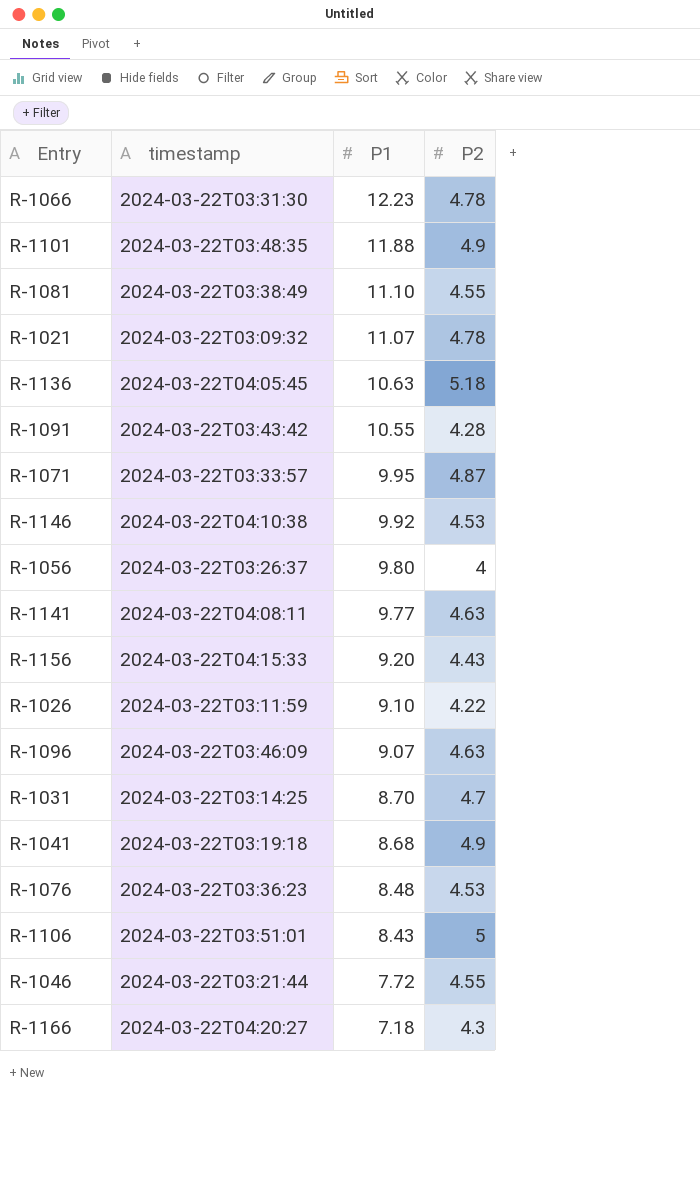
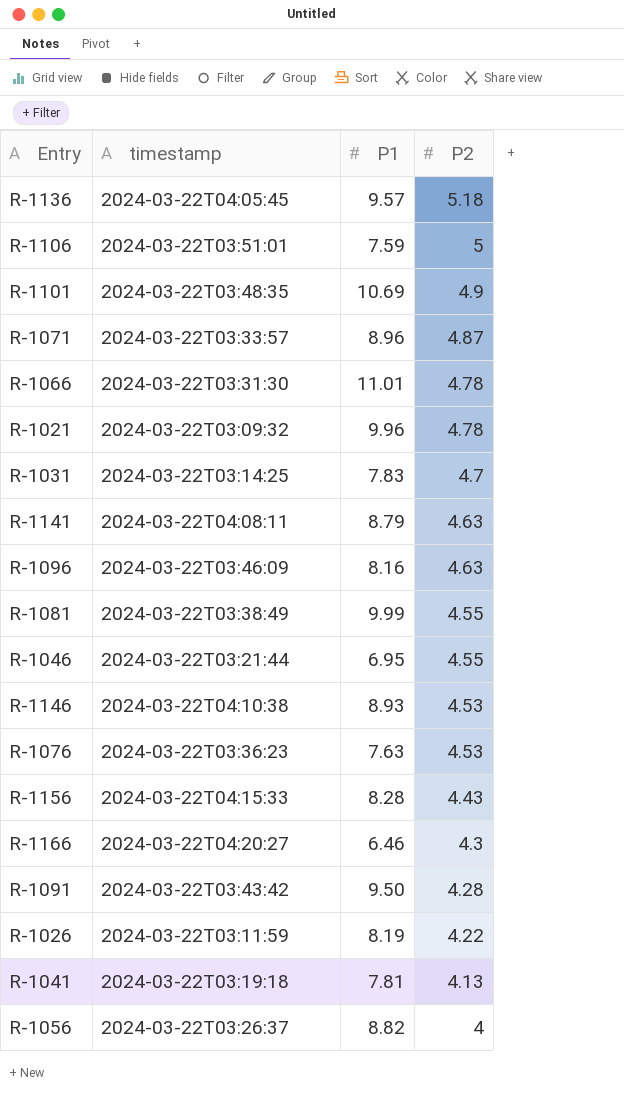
row order: P1 descending -> P2 descending
R-1136 | P1: 10.63 -> 9.57
R-1106 | P1: 8.43 -> 7.59
R-1101 | P1: 11.88 -> 10.69
R-1071 | P1: 9.95 -> 8.96
R-1066 | P1: 12.23 -> 11.01
R-1021 | P1: 11.07 -> 9.96
R-1031 | P1: 8.70 -> 7.83
R-1141 | P1: 9.77 -> 8.79
R-1096 | P1: 9.07 -> 8.16
R-1081 | P1: 11.10 -> 9.99
R-1046 | P1: 7.72 -> 6.95
R-1146 | P1: 9.92 -> 8.93
R-1076 | P1: 8.48 -> 7.63
R-1156 | P1: 9.20 -> 8.28
R-1166 | P1: 7.18 -> 6.46
R-1091 | P1: 10.55 -> 9.50
R-1026 | P1: 9.10 -> 8.19
R-1041 | P1: 8.68 -> 7.81
R-1041 | P2: 4.9 -> 4.13
R-1056 | P1: 9.80 -> 8.82

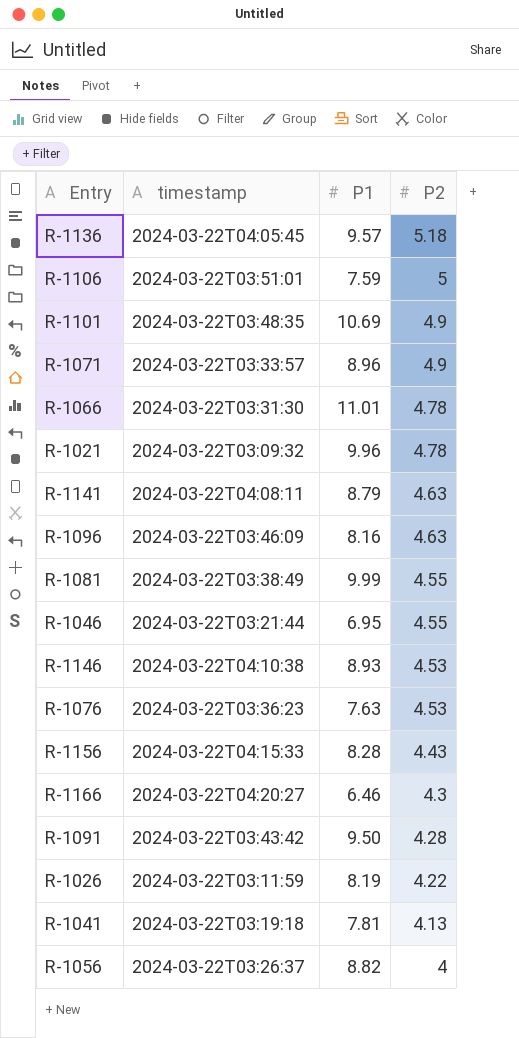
row R-1031: 2024-03-22T03:14:25 | 7.83 | 4.7 -> none
R-1071 | P2: 4.87 -> 4.9

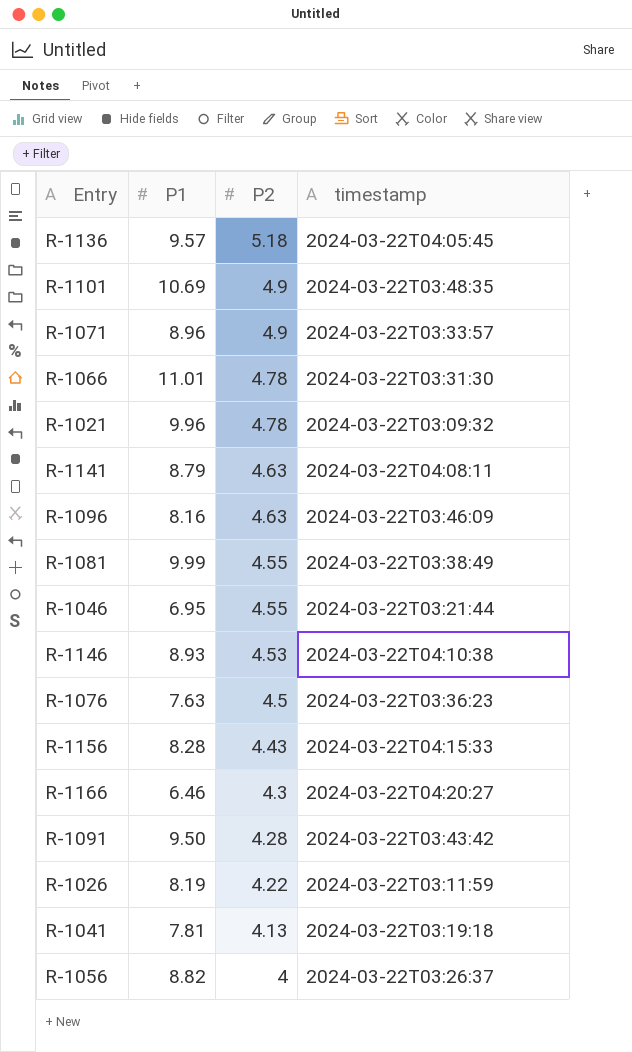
column timestamp | position: 2 -> 4
row R-1106: 2024-03-22T03:51:01 | 7.59 | 5 -> none
R-1076 | P2: 4.53 -> 4.5

